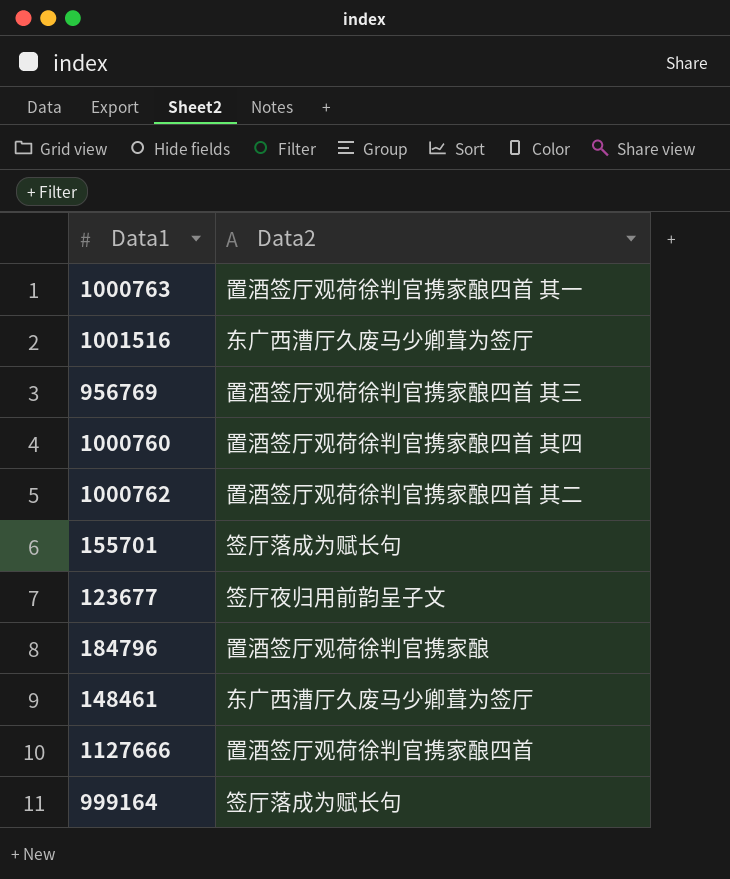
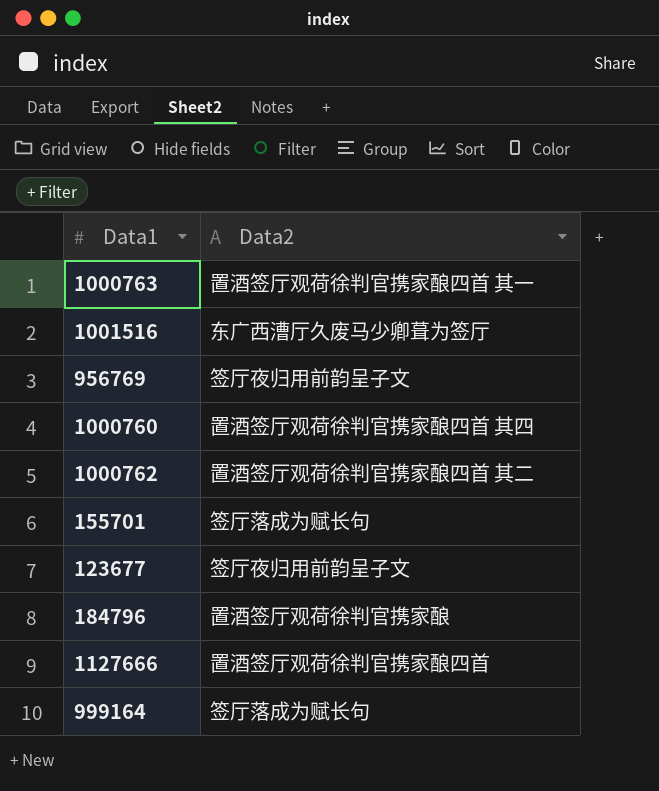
row 148461: 东广西漕厅久废马少卿葺为签厅 -> none
956769 | Data2: 置酒签厅观荷徐判官携家酿四首 其三 -> 签厅夜归用前韵呈子文

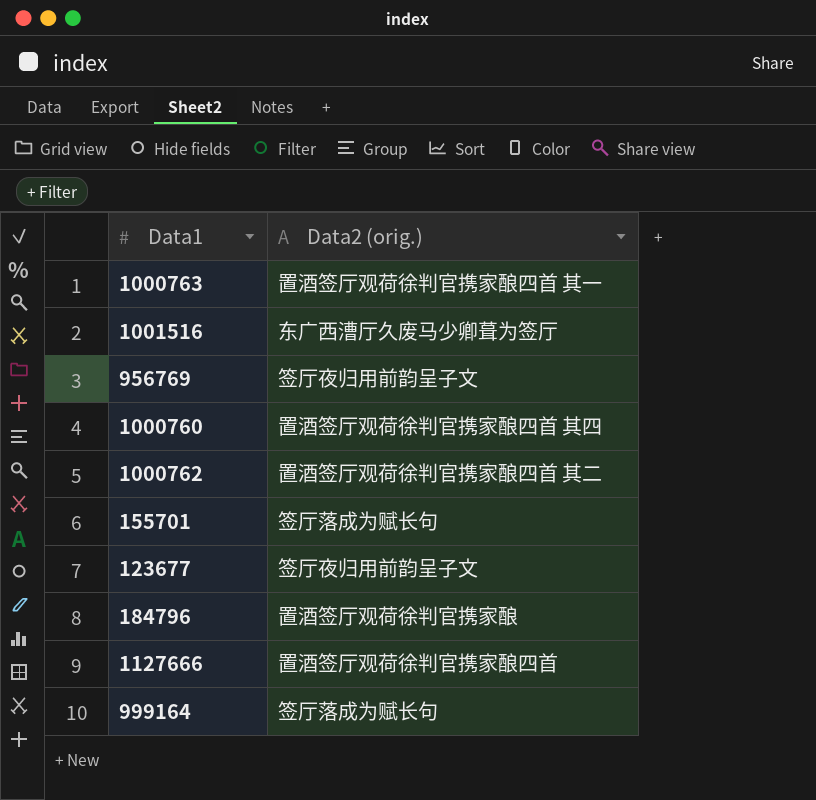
column name: Data2 -> Data2 (orig.)

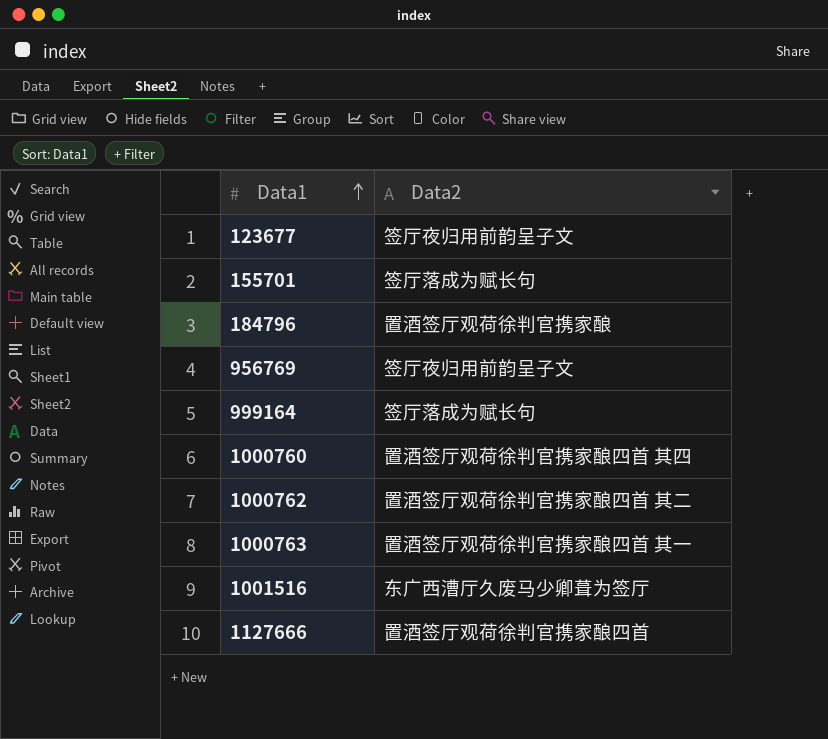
row order: none -> Data1 ascending
column name: Data2 (orig.) -> Data2

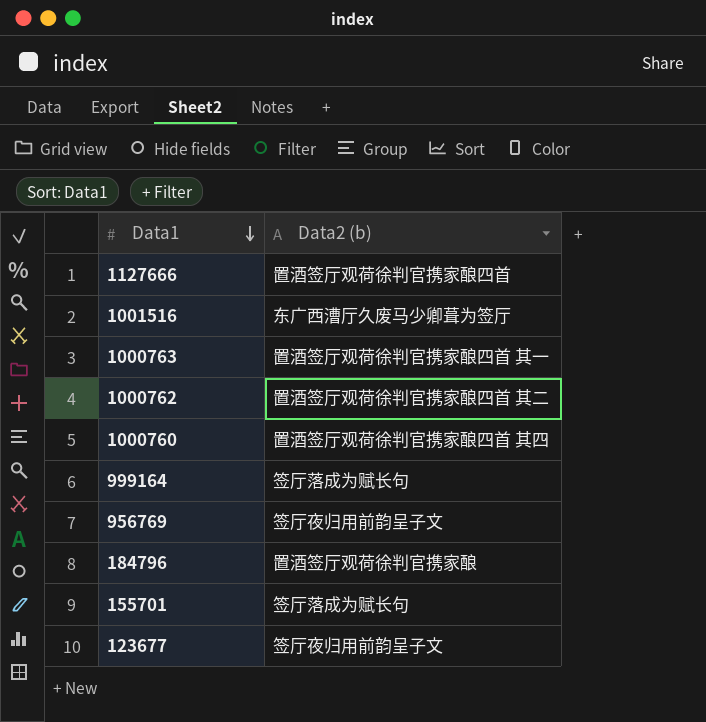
row order: Data1 ascending -> Data1 descending
column name: Data2 -> Data2 (b)

